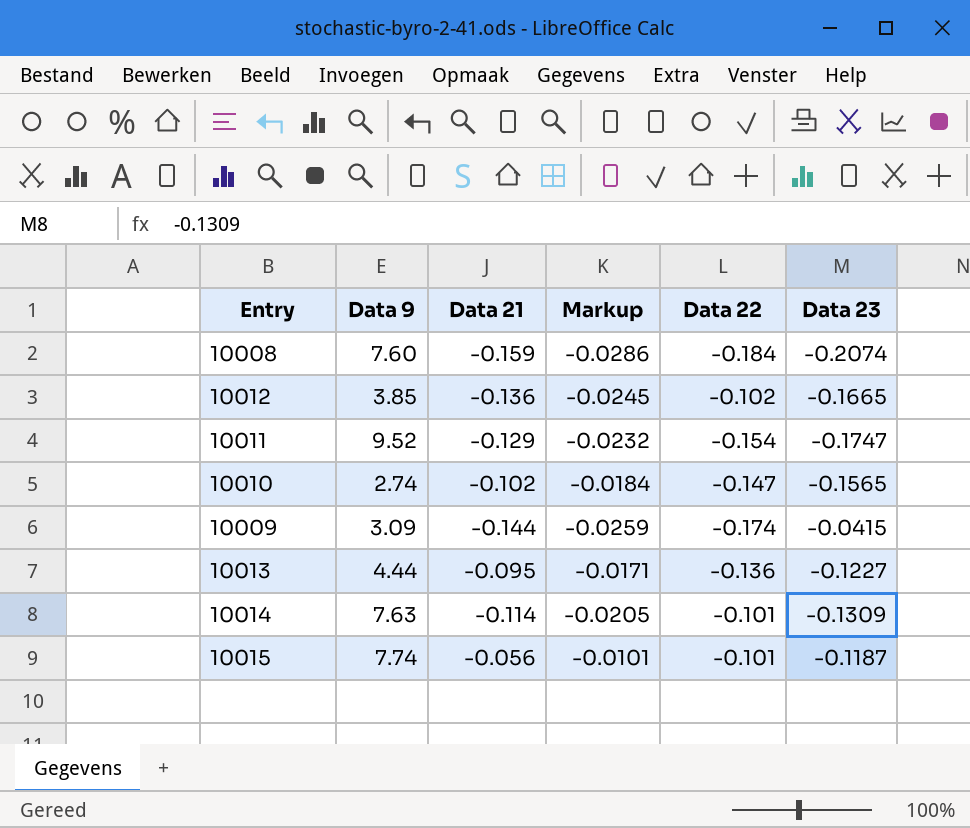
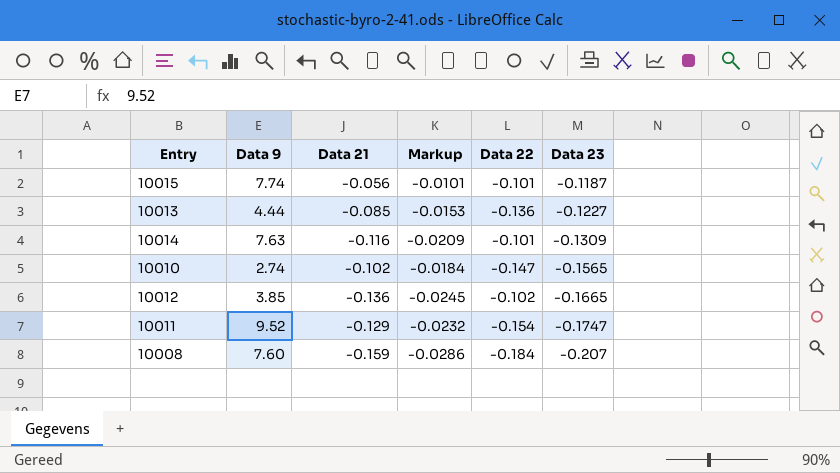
row order: none -> Data 23 descending
row 10009: 3.09 | -0.144 | -0.0259 | -0.174 | -0.0415 -> none
10013 | Data 21: -0.095 -> -0.085
10013 | Markup: -0.0171 -> -0.0153
10014 | Data 21: -0.114 -> -0.116
10014 | Markup: -0.0205 -> -0.0209
10008 | Data 23: -0.2074 -> -0.207

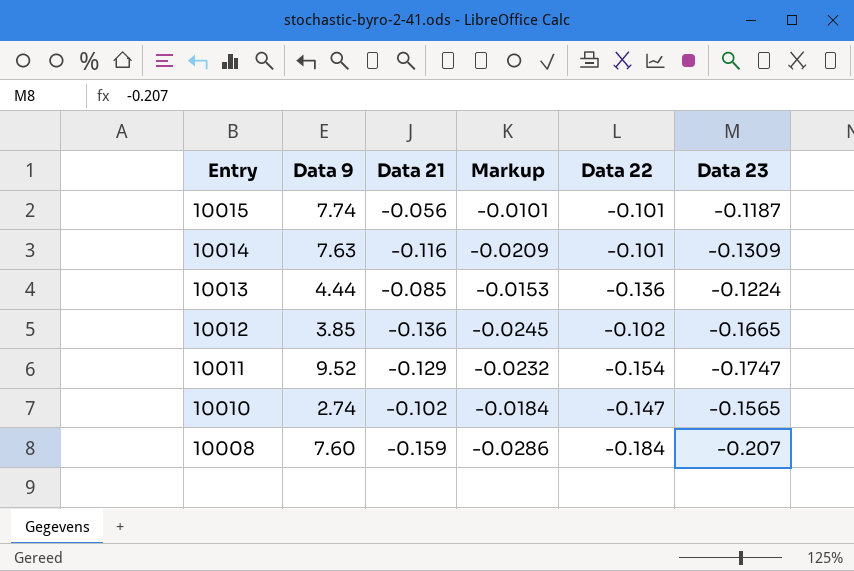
row order: Data 23 descending -> Entry descending
10013 | Data 23: -0.1227 -> -0.1224

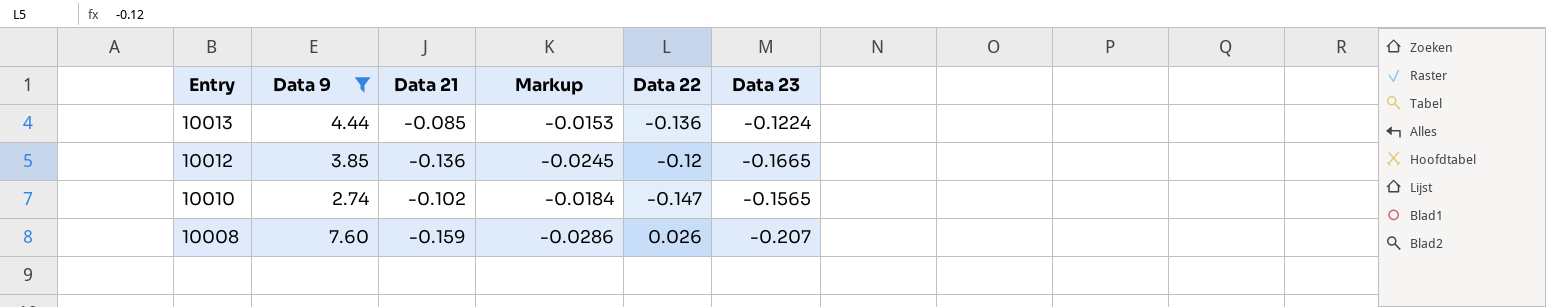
filter: none -> Data 9 <= 7.60
10012 | Data 22: -0.102 -> -0.12
10008 | Data 22: -0.184 -> 0.026

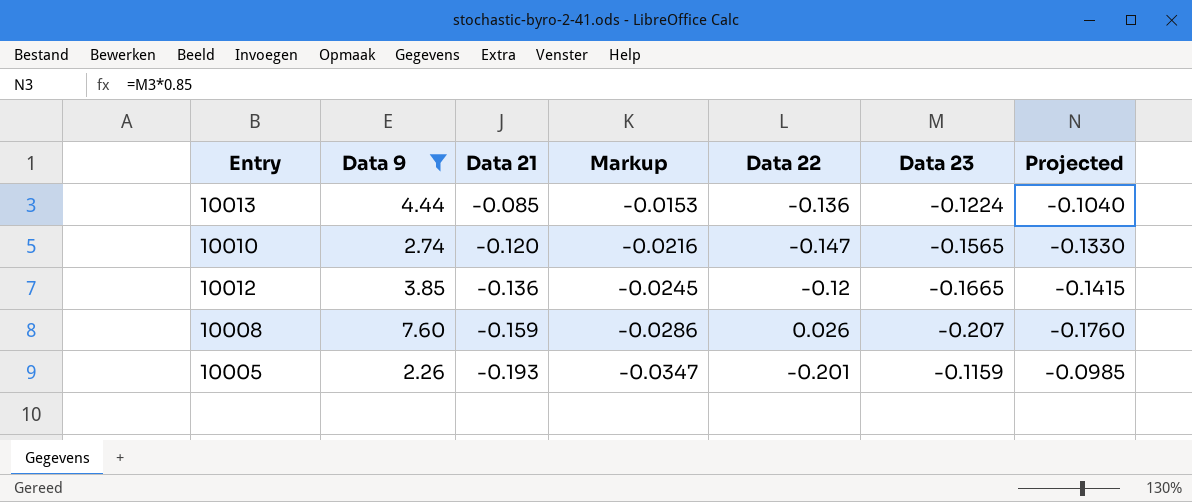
row order: Entry descending -> Data 21 descending
column Projected | formula: none -> [Data 23] * 0.85
10010 | Data 21: -0.102 -> -0.120
10010 | Markup: -0.0184 -> -0.0216
row 10005: none -> 2.26 | -0.193 | -0.0347 | -0.201 | -0.1159 | -0.0985

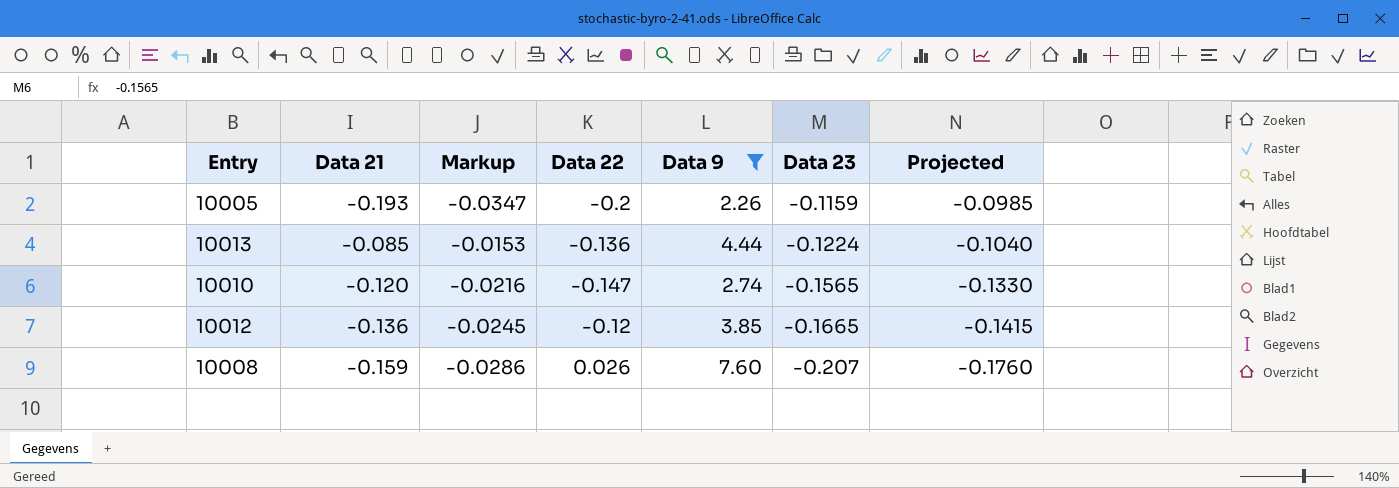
row order: Data 21 descending -> Data 23 descending
column Data 9 | position: 2 -> 5
10005 | Data 22: -0.201 -> -0.2

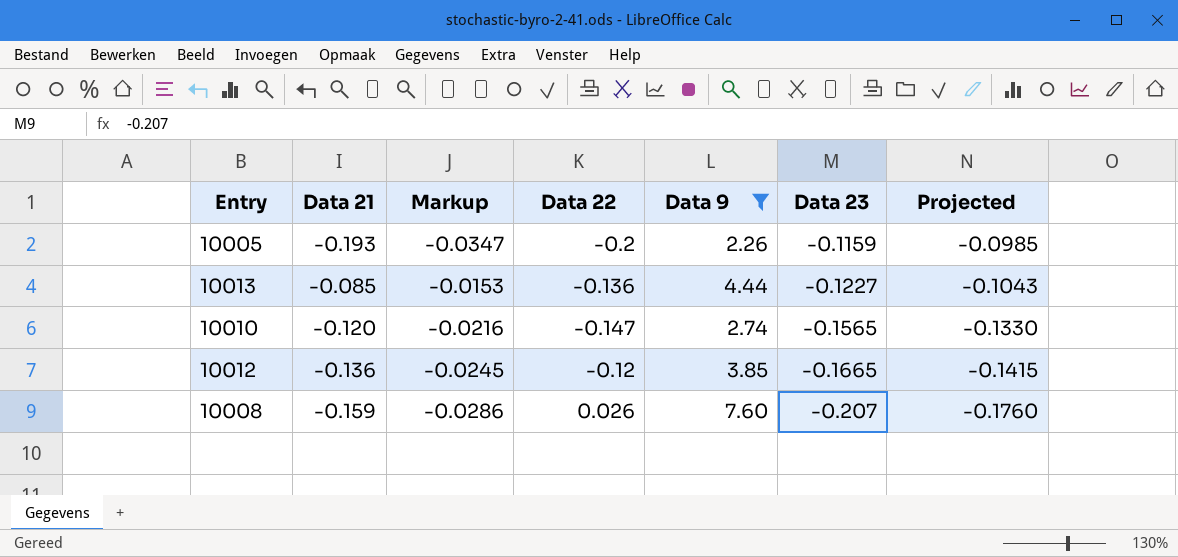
10013 | Data 23: -0.1224 -> -0.1227
10013 | Projected: -0.1040 -> -0.1043

